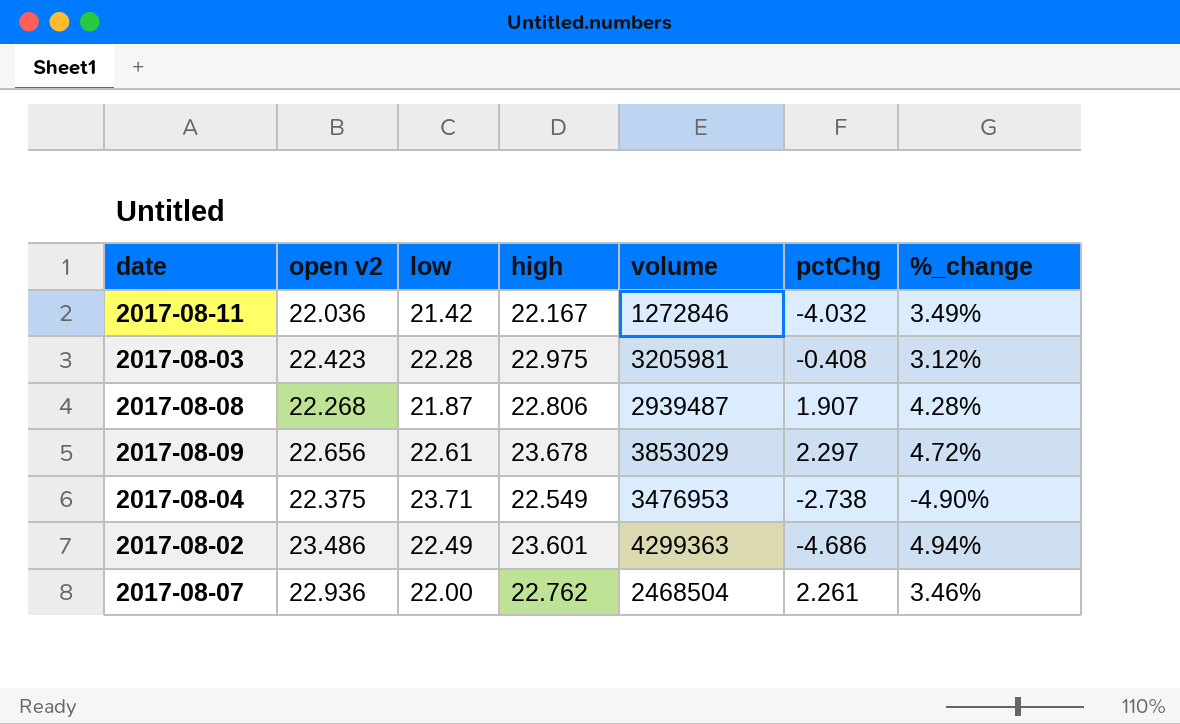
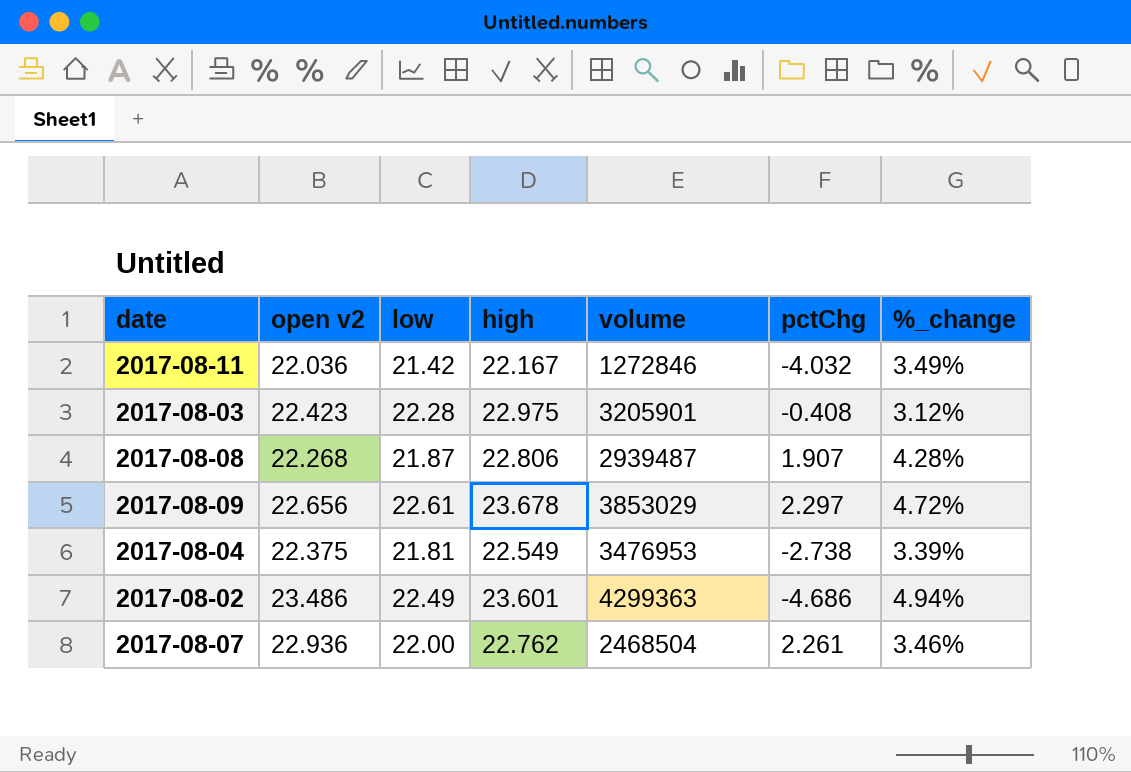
2017-08-03 | volume: 3205981 -> 3205901
2017-08-04 | low: 23.71 -> 21.81
2017-08-04 | %_change: -4.90% -> 3.39%

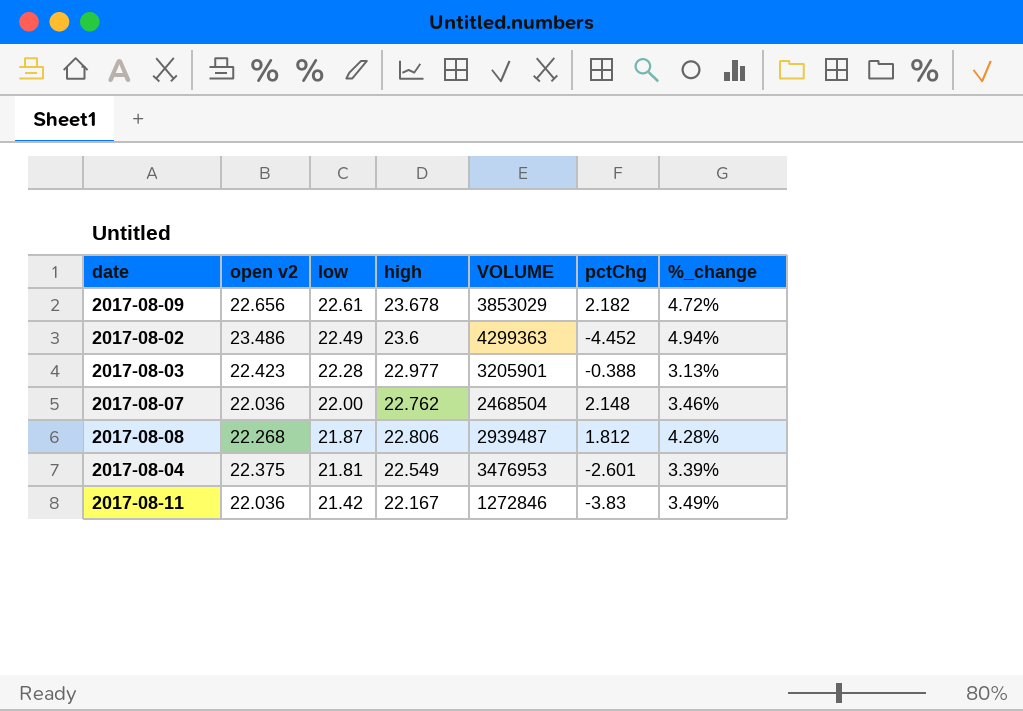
row order: none -> low descending
column name: volume -> VOLUME
2017-08-09 | pctChg: 2.297 -> 2.182
2017-08-02 | high: 23.601 -> 23.6
2017-08-02 | pctChg: -4.686 -> -4.452
2017-08-03 | high: 22.975 -> 22.977
2017-08-03 | pctChg: -0.408 -> -0.388
2017-08-03 | %_change: 3.12% -> 3.13%
2017-08-07 | open v2: 22.936 -> 22.036
2017-08-07 | pctChg: 2.261 -> 2.148
2017-08-08 | pctChg: 1.907 -> 1.812
2017-08-04 | pctChg: -2.738 -> -2.601
2017-08-11 | pctChg: -4.032 -> -3.83

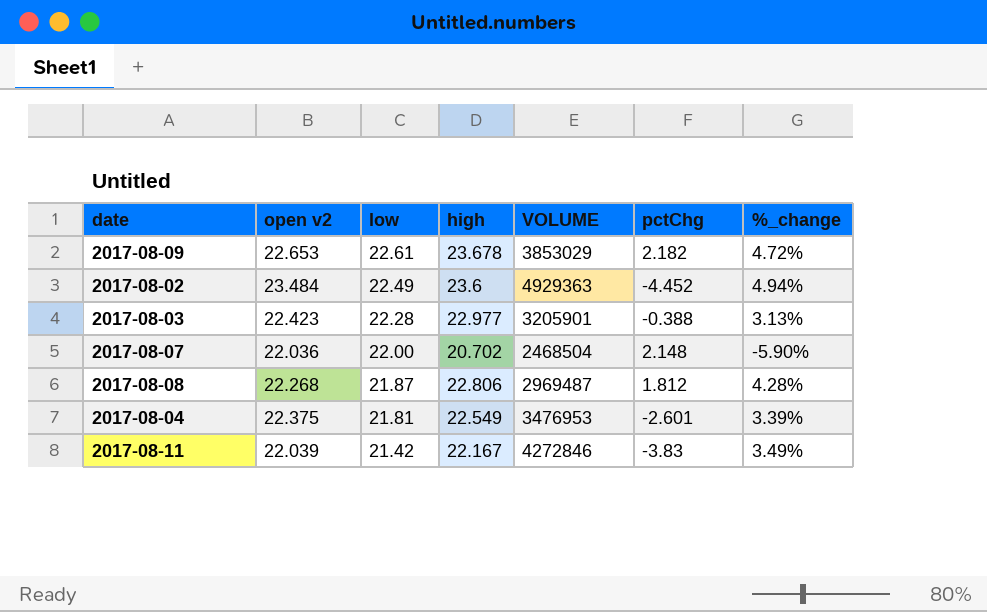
2017-08-09 | open v2: 22.656 -> 22.653
2017-08-02 | open v2: 23.486 -> 23.484
2017-08-02 | VOLUME: 4299363 -> 4929363
2017-08-07 | high: 22.762 -> 20.702
2017-08-07 | %_change: 3.46% -> -5.90%
2017-08-08 | VOLUME: 2939487 -> 2969487
2017-08-11 | open v2: 22.036 -> 22.039
2017-08-11 | VOLUME: 1272846 -> 4272846

